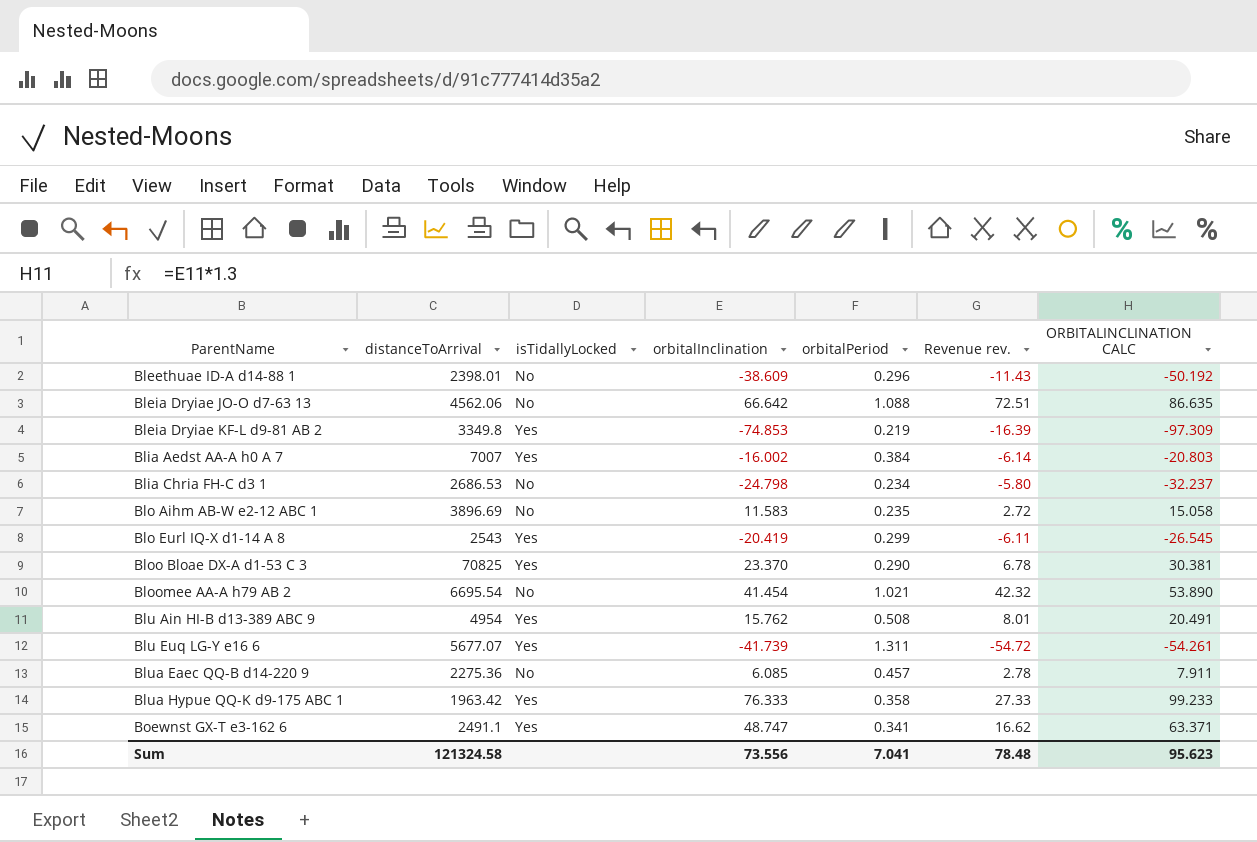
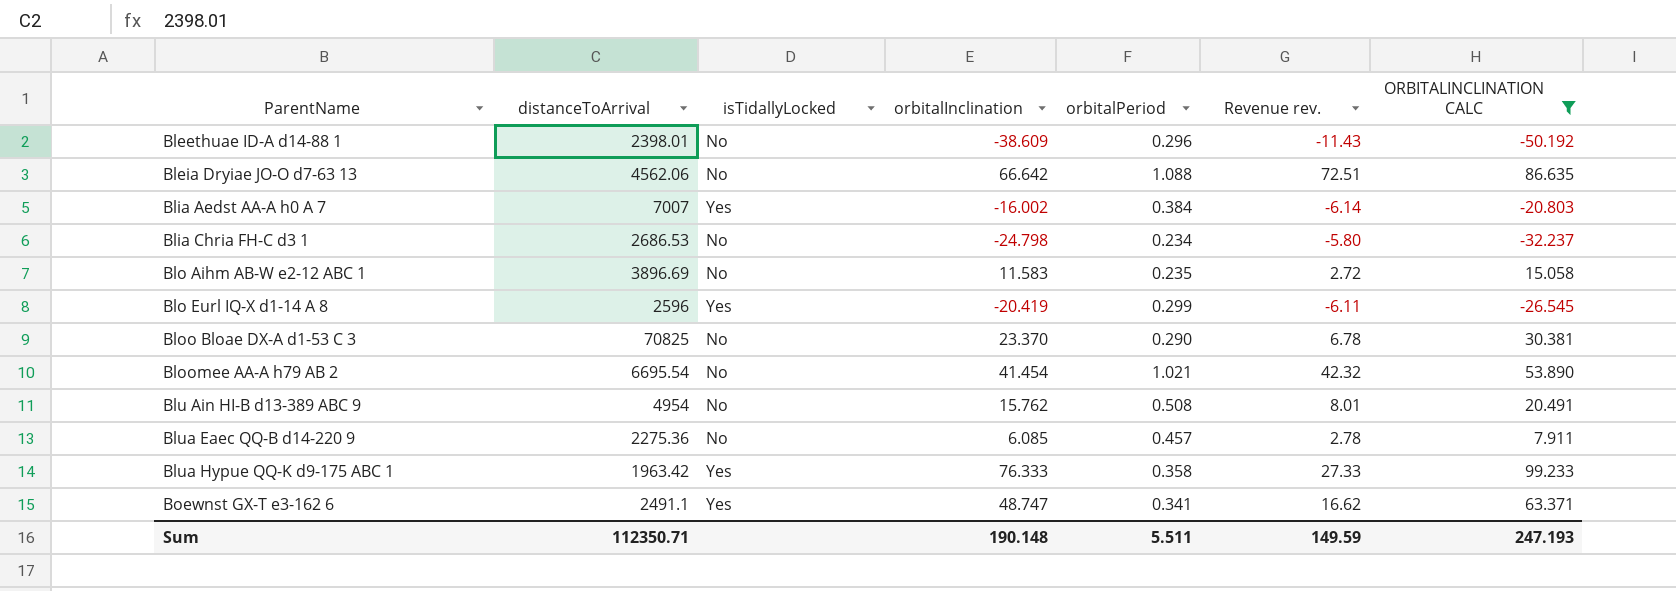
filter: none -> ORBITALINCLINATION CALC >= -50.192
Blo Eurl IQ-X d1-14 A 8 | distanceToArrival: 2543 -> 2596
Bloo Bloae DX-A d1-53 C 3 | isTidallyLocked: Yes -> No
Blu Ain HI-B d13-389 ABC 9 | isTidallyLocked: Yes -> No
Sum | distanceToArrival: 121324.58 -> 112350.71
Sum | orbitalInclination: 73.556 -> 190.148
Sum | orbitalPeriod: 7.041 -> 5.511
Sum | Revenue rev.: 78.48 -> 149.59
Sum | ORBITALINCLINATION CALC: 95.623 -> 247.193

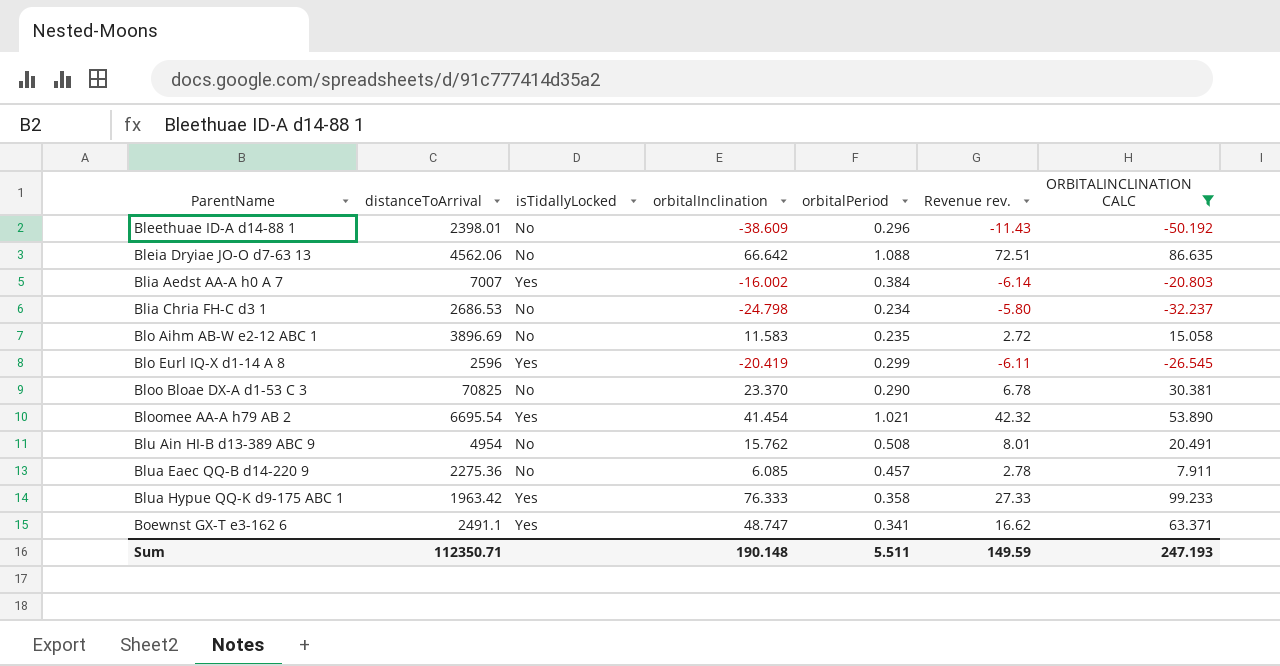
Bloomee AA-A h79 AB 2 | isTidallyLocked: No -> Yes

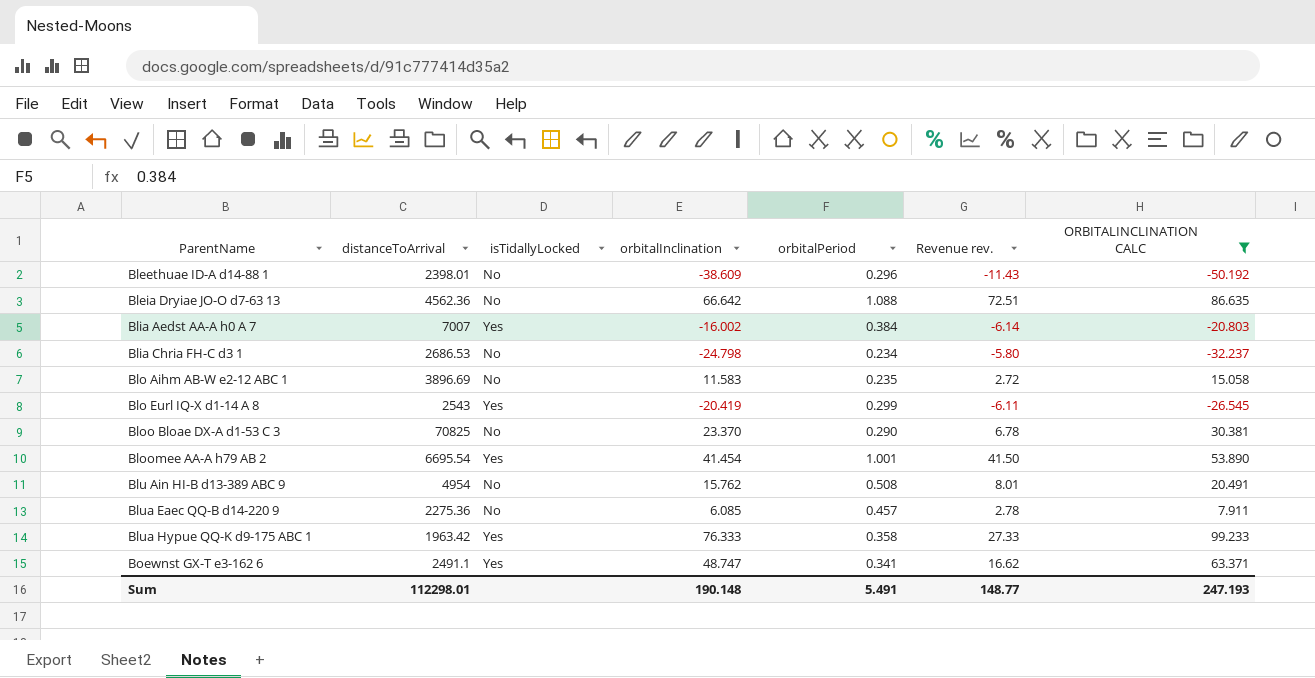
Bleia Dryiae JO-O d7-63 13 | distanceToArrival: 4562.06 -> 4562.36
Blo Eurl IQ-X d1-14 A 8 | distanceToArrival: 2596 -> 2543
Bloomee AA-A h79 AB 2 | orbitalPeriod: 1.021 -> 1.001
Bloomee AA-A h79 AB 2 | Revenue rev.: 42.32 -> 41.50
Sum | distanceToArrival: 112350.71 -> 112298.01
Sum | orbitalPeriod: 5.511 -> 5.491
Sum | Revenue rev.: 149.59 -> 148.77

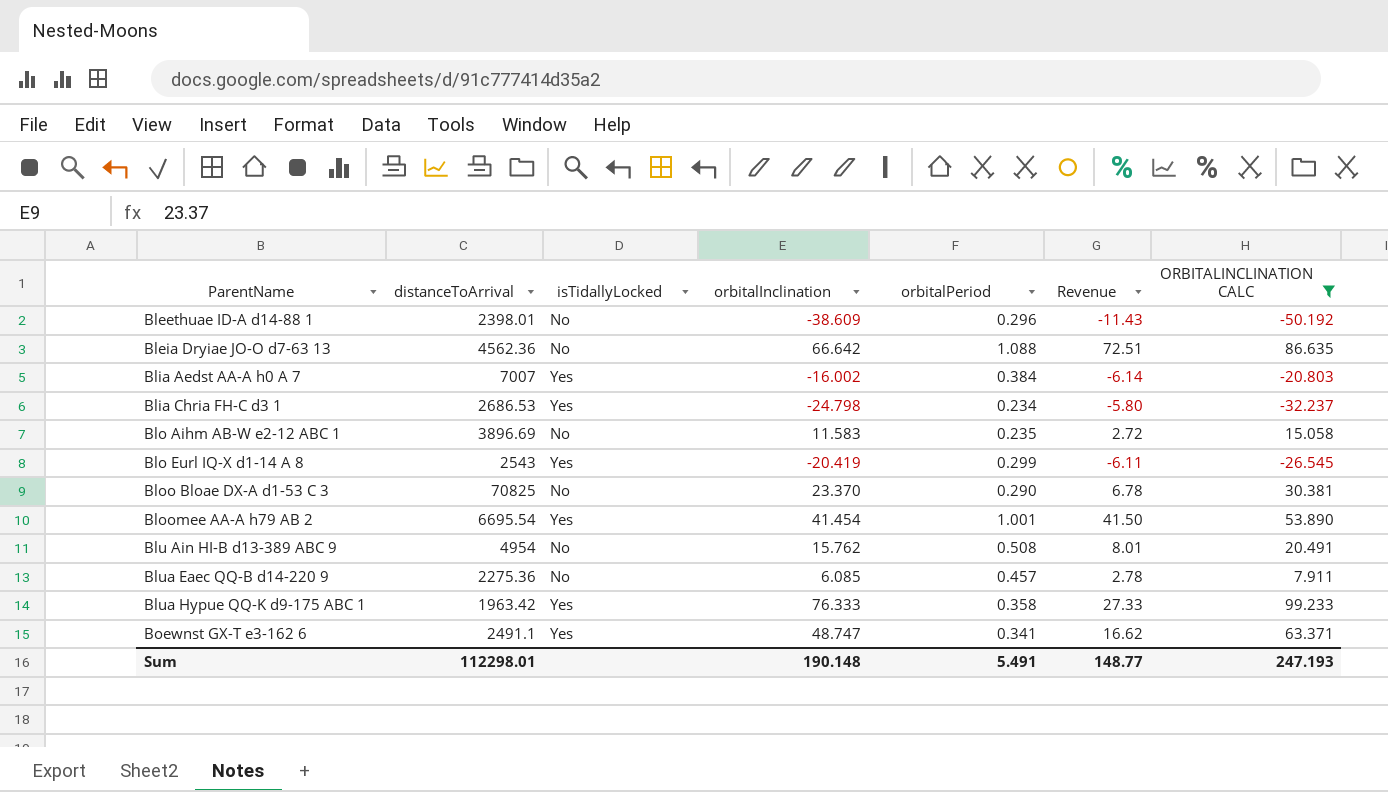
column name: Revenue rev. -> Revenue
Blia Chria FH-C d3 1 | isTidallyLocked: No -> Yes

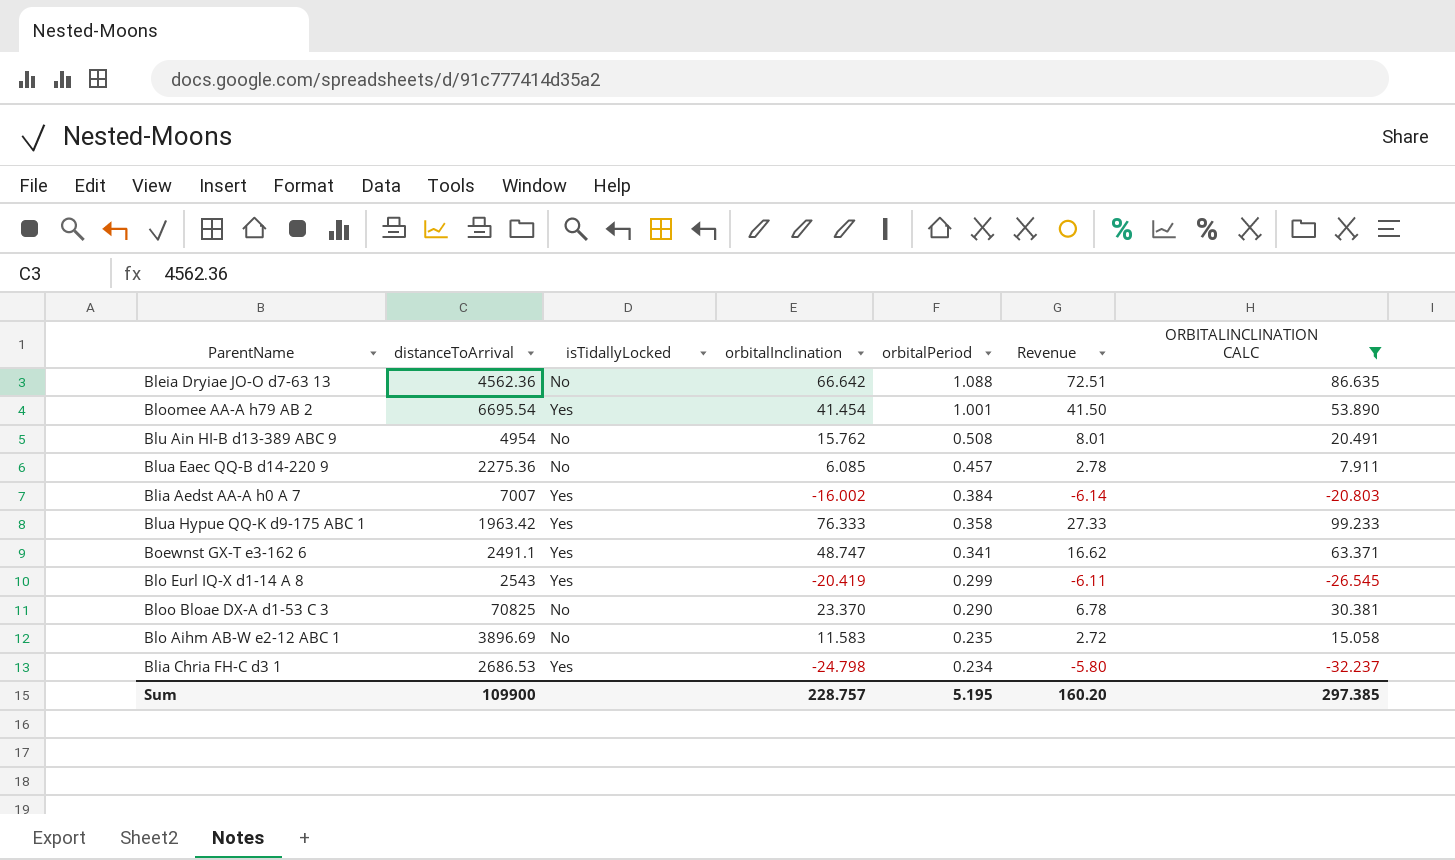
row order: ParentName ascending -> orbitalPeriod descending
row Bleethuae ID-A d14-88 1: 2398.01 | No | -38.609 | 0.296 | -11.43 | -50.192 -> none
Sum | distanceToArrival: 112298.01 -> 109900
Sum | orbitalInclination: 190.148 -> 228.757
Sum | orbitalPeriod: 5.491 -> 5.195
Sum | Revenue: 148.77 -> 160.20
Sum | ORBITALINCLINATION CALC: 247.193 -> 297.385

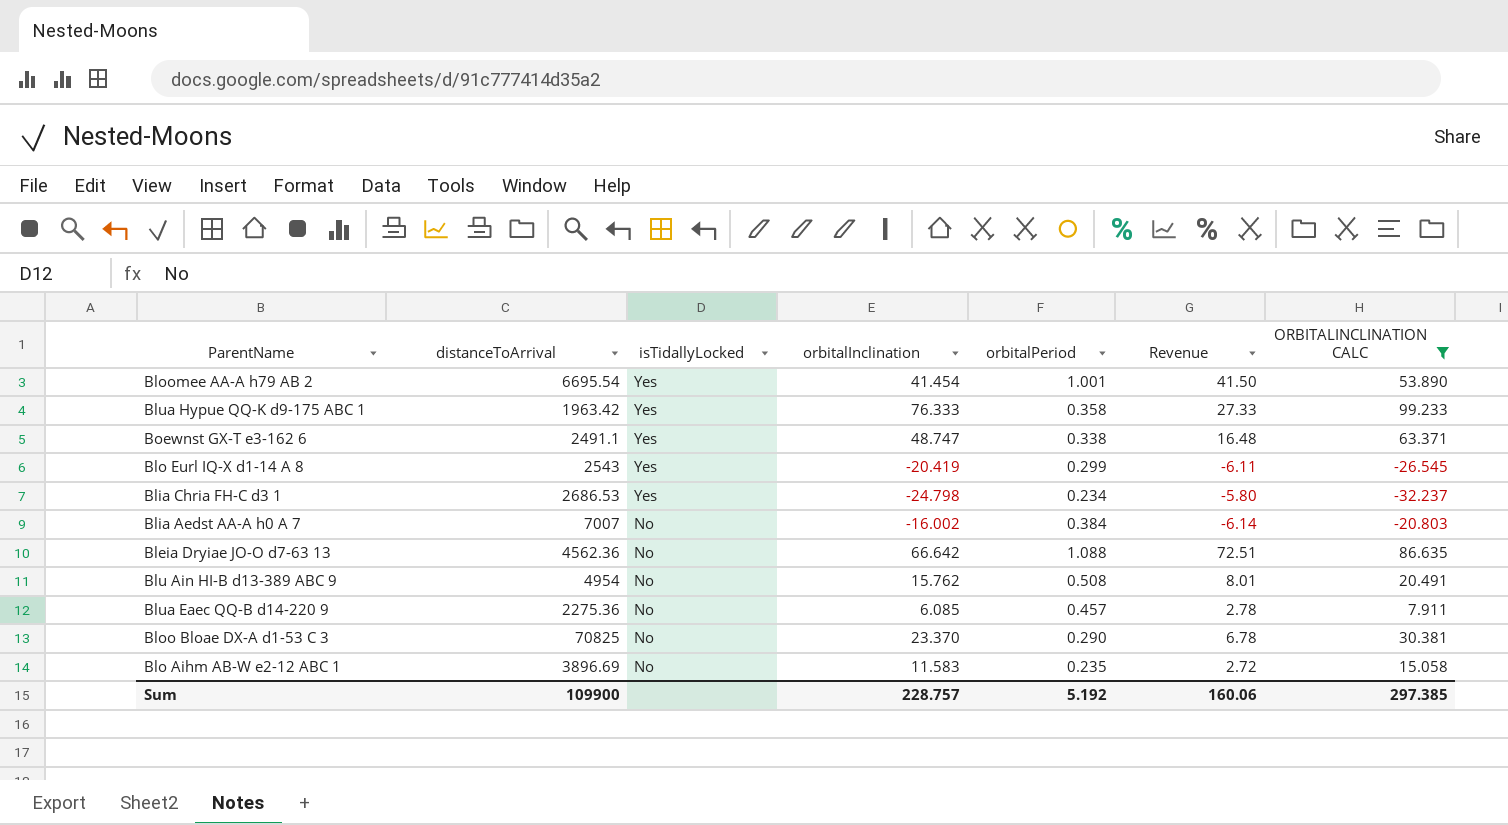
row order: orbitalPeriod descending -> isTidallyLocked descending
Boewnst GX-T e3-162 6 | orbitalPeriod: 0.341 -> 0.338
Boewnst GX-T e3-162 6 | Revenue: 16.62 -> 16.48
Blia Aedst AA-A h0 A 7 | isTidallyLocked: Yes -> No
Sum | orbitalPeriod: 5.195 -> 5.192
Sum | Revenue: 160.20 -> 160.06

